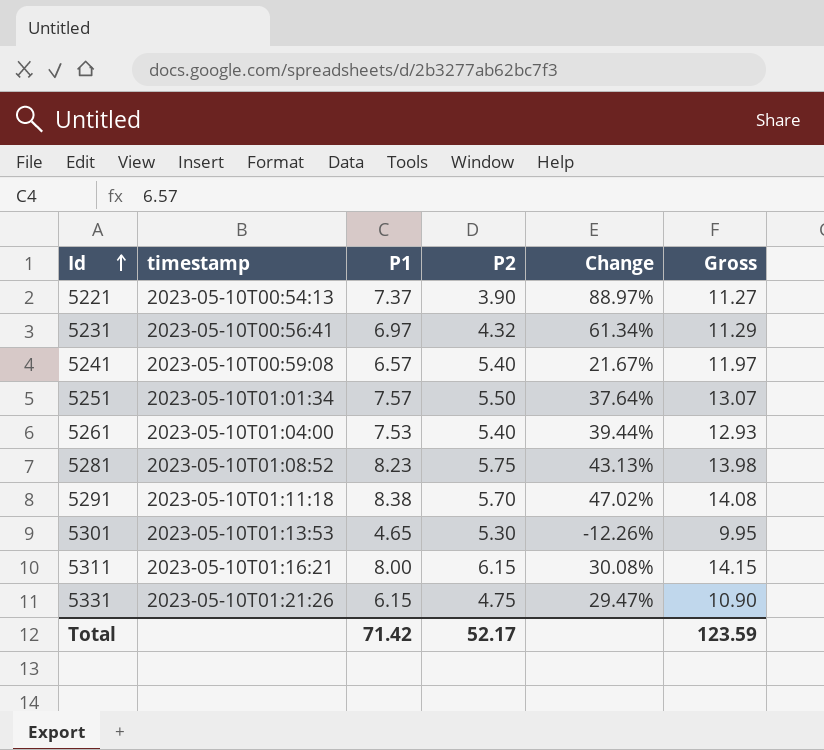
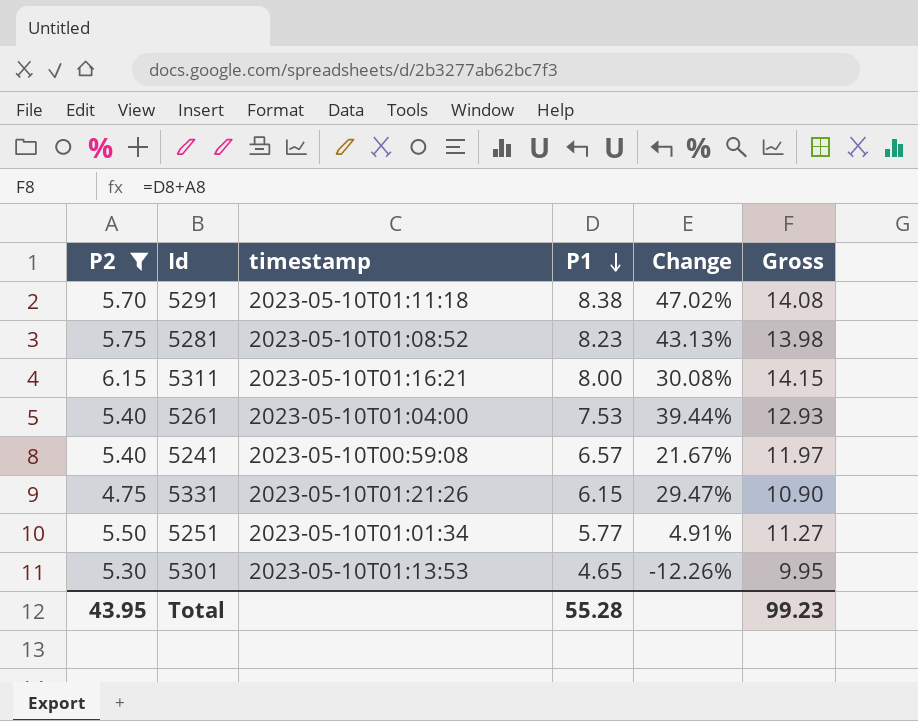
filter: none -> P2 >= 4.75
row order: Id ascending -> P1 descending
column P2 | position: 4 -> 1
5251 | P1: 7.57 -> 5.77
5251 | Change: 37.64% -> 4.91%
5251 | Gross: 13.07 -> 11.27
Total | P2: 52.17 -> 43.95
Total | P1: 71.42 -> 55.28
Total | Gross: 123.59 -> 99.23

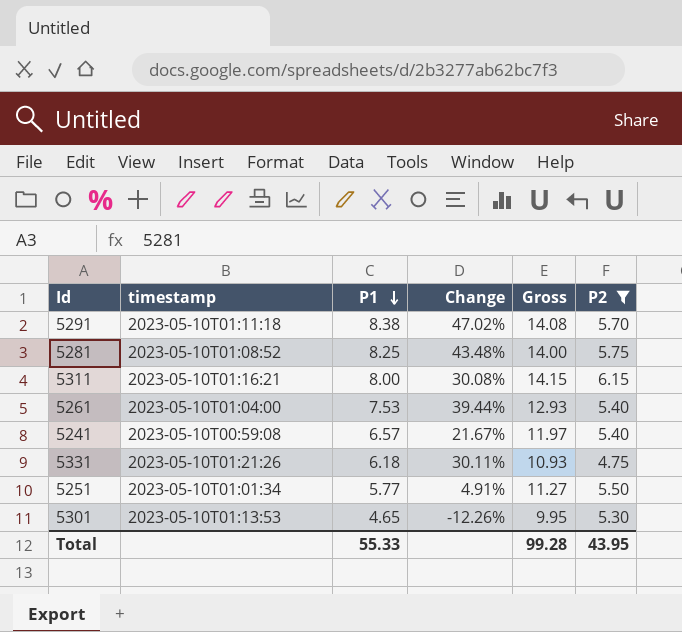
column P2 | position: 1 -> 6
5281 | P1: 8.23 -> 8.25
5281 | Change: 43.13% -> 43.48%
5281 | Gross: 13.98 -> 14.00
5331 | P1: 6.15 -> 6.18
5331 | Change: 29.47% -> 30.11%
5331 | Gross: 10.90 -> 10.93
Total | P1: 55.28 -> 55.33
Total | Gross: 99.23 -> 99.28

